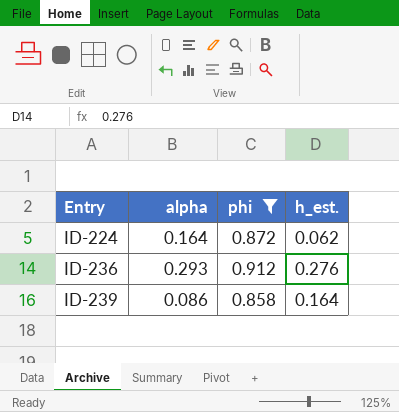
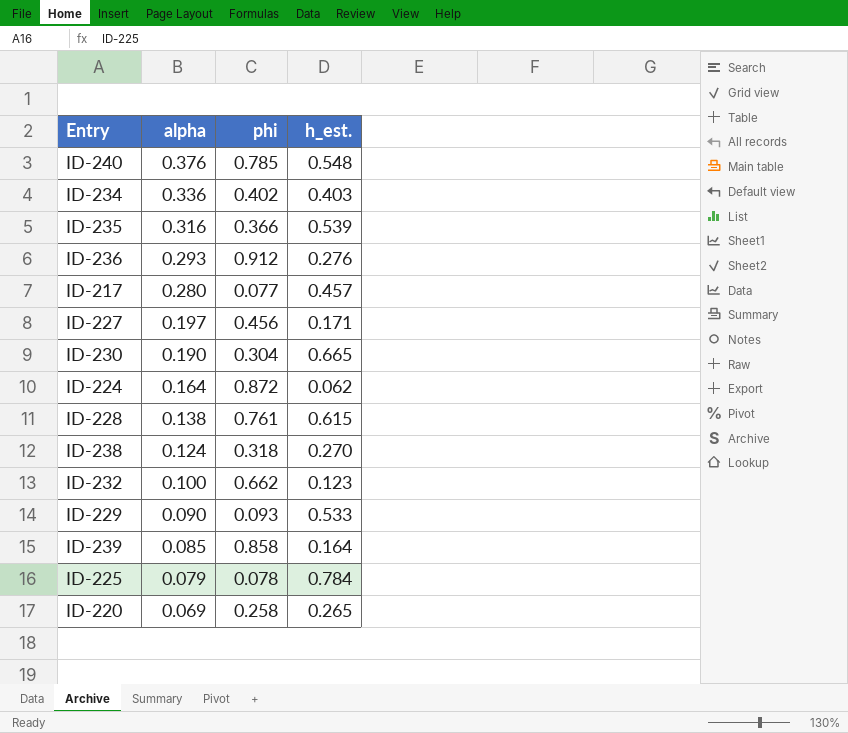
filter: phi >= 0.858 -> none
row order: Entry ascending -> alpha descending
ID-239 | alpha: 0.086 -> 0.085

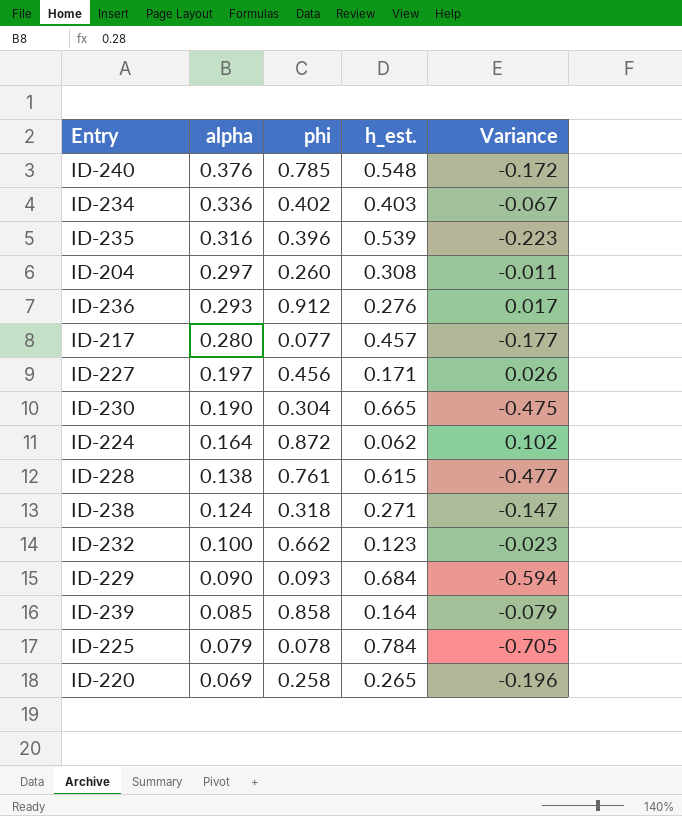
column Variance | formula: none -> [alpha] - [h_est.]
ID-235 | phi: 0.366 -> 0.396
row ID-204: none -> 0.297 | 0.260 | 0.308 | -0.011
ID-238 | h_est.: 0.270 -> 0.271
ID-229 | h_est.: 0.533 -> 0.684

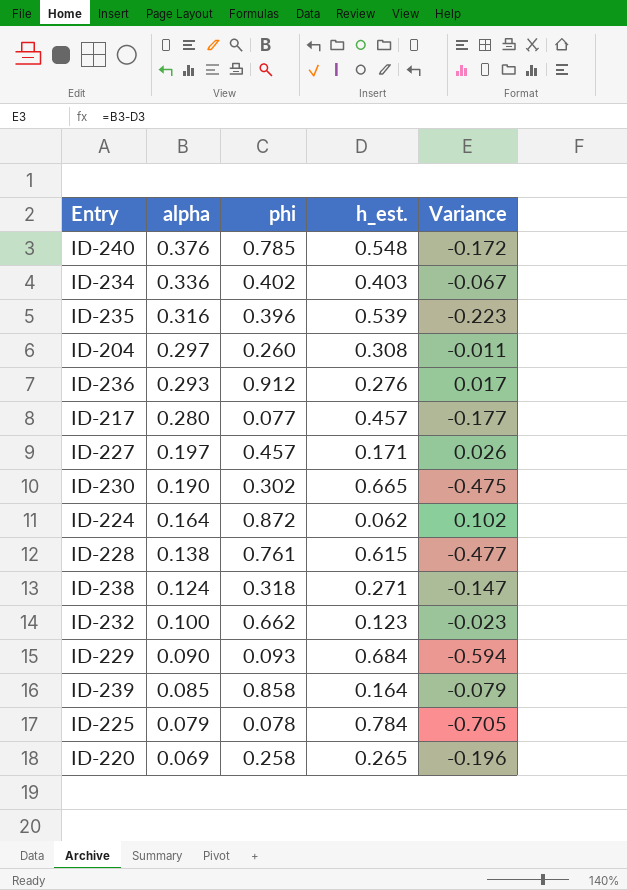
ID-227 | phi: 0.456 -> 0.457
ID-230 | phi: 0.304 -> 0.302

